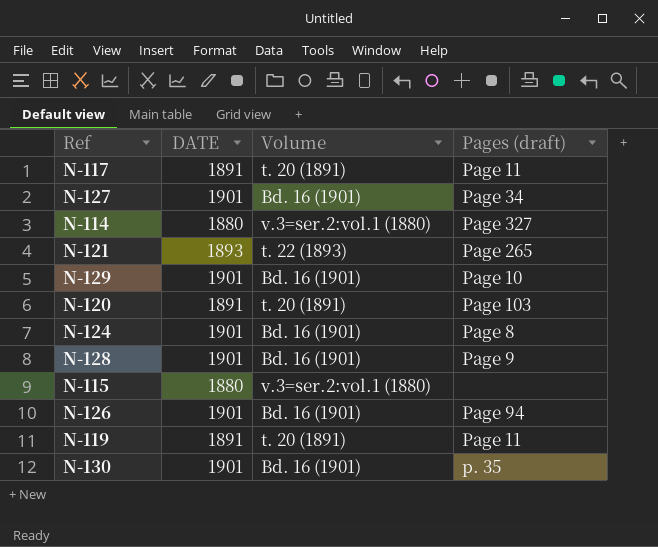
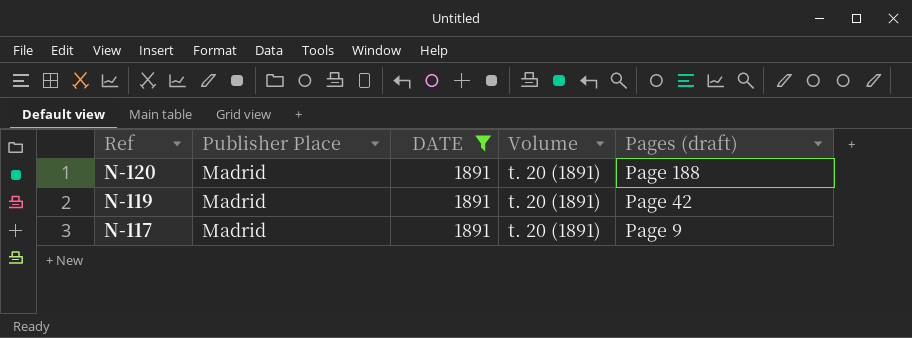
filter: none -> DATE = 1891
row order: none -> Ref descending
column Publisher Place | position: none -> 2
N-120 | Pages (draft): Page 103 -> Page 188
N-119 | Pages (draft): Page 11 -> Page 42
N-117 | Pages (draft): Page 11 -> Page 9

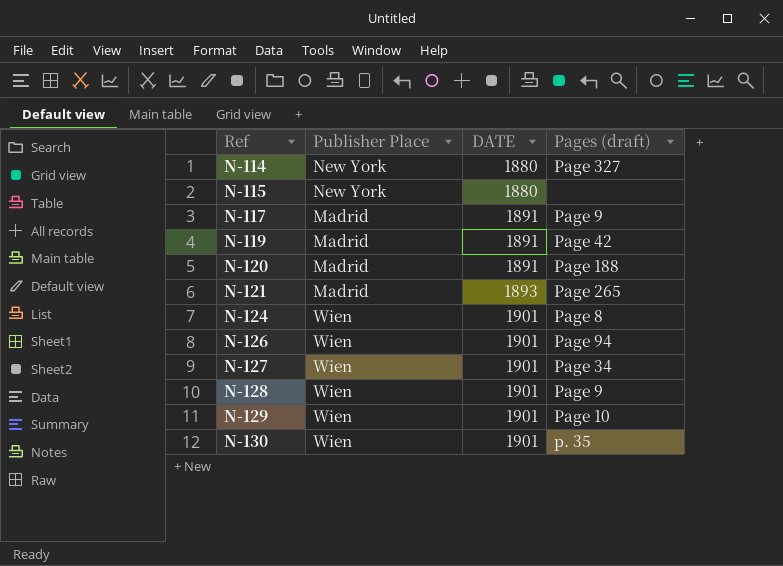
filter: DATE = 1891 -> none
row order: Ref descending -> Ref ascending
column Volume | position: 4 -> none

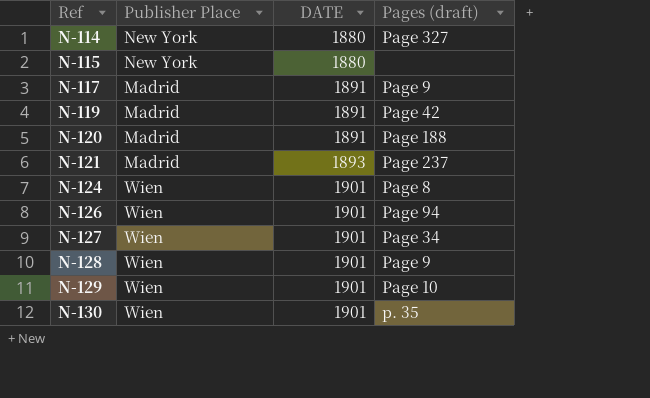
N-121 | Pages (draft): Page 265 -> Page 237

